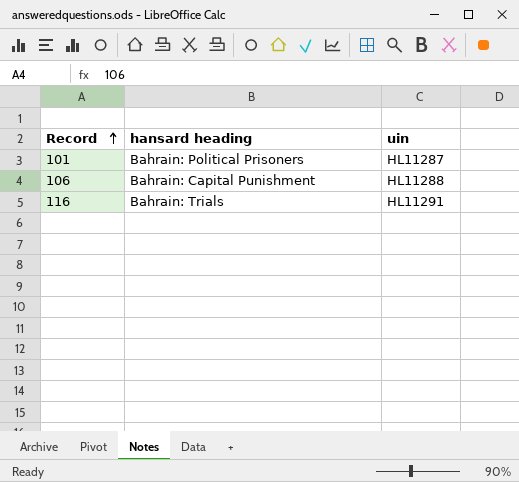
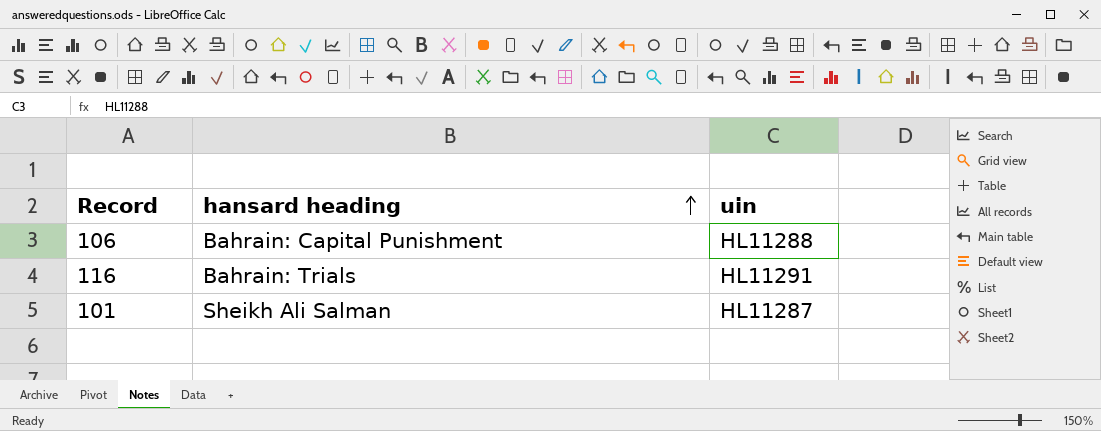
row order: Record ascending -> hansard heading ascending
101 | hansard heading: Bahrain: Political Prisoners -> Sheikh Ali Salman

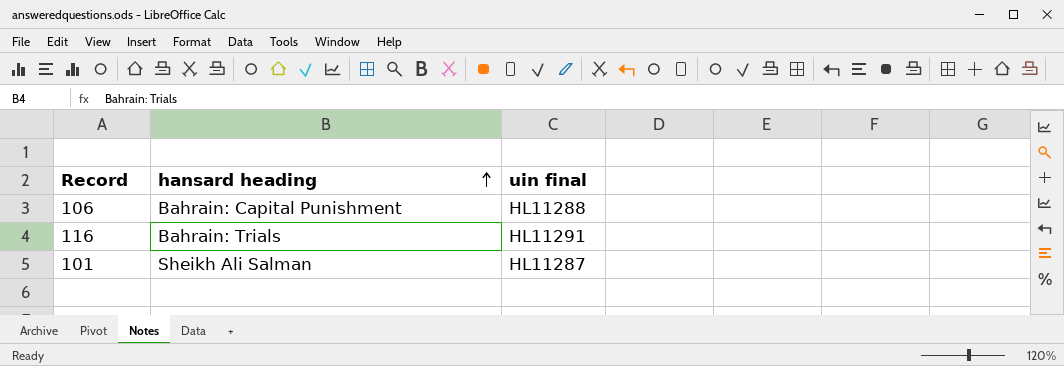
column name: uin -> uin final

